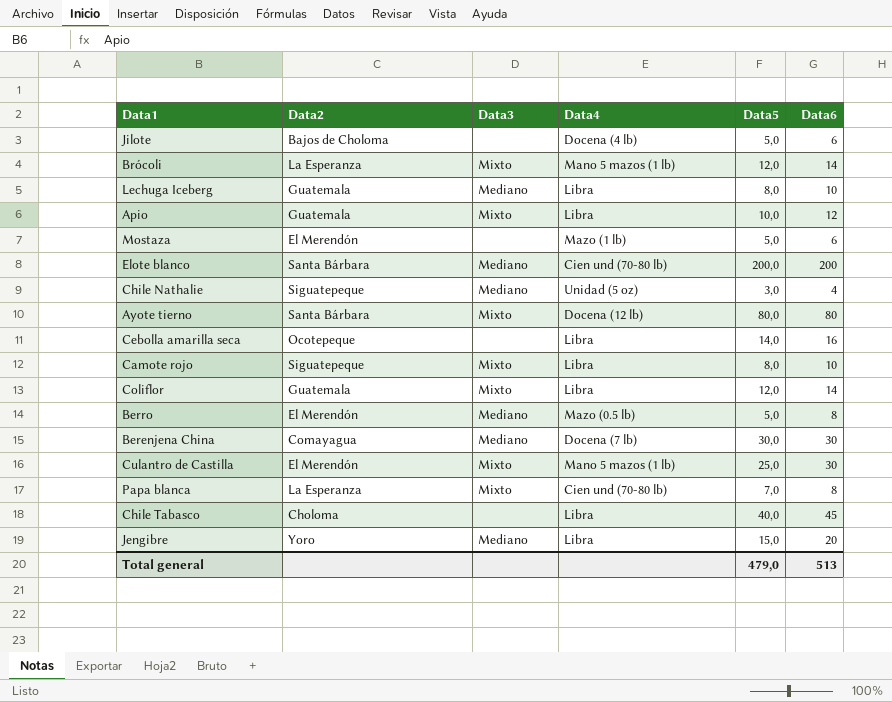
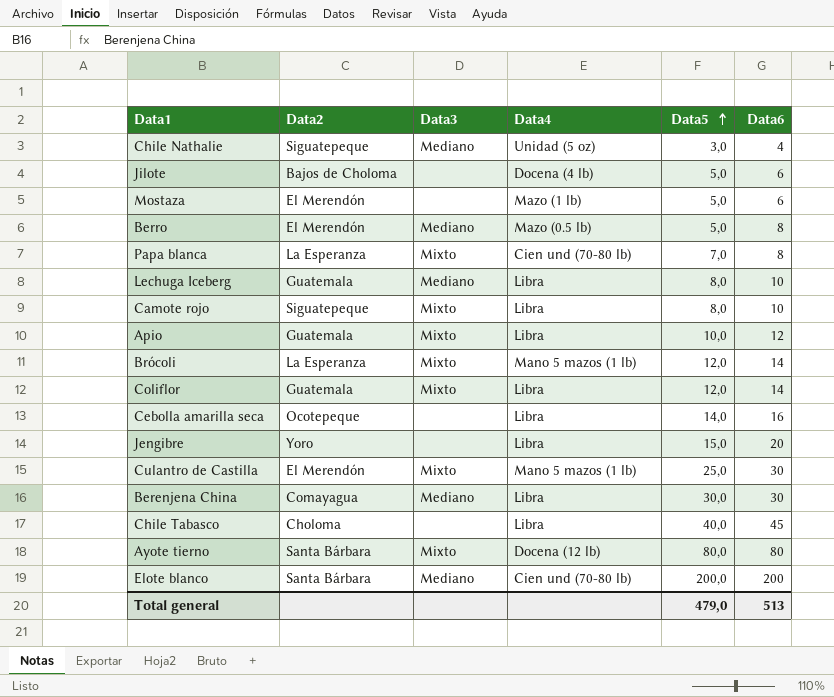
row order: none -> Data5 ascending
Jengibre | Data3: Mediano -> none
Berenjena China | Data4: Docena (7 lb) -> Libra

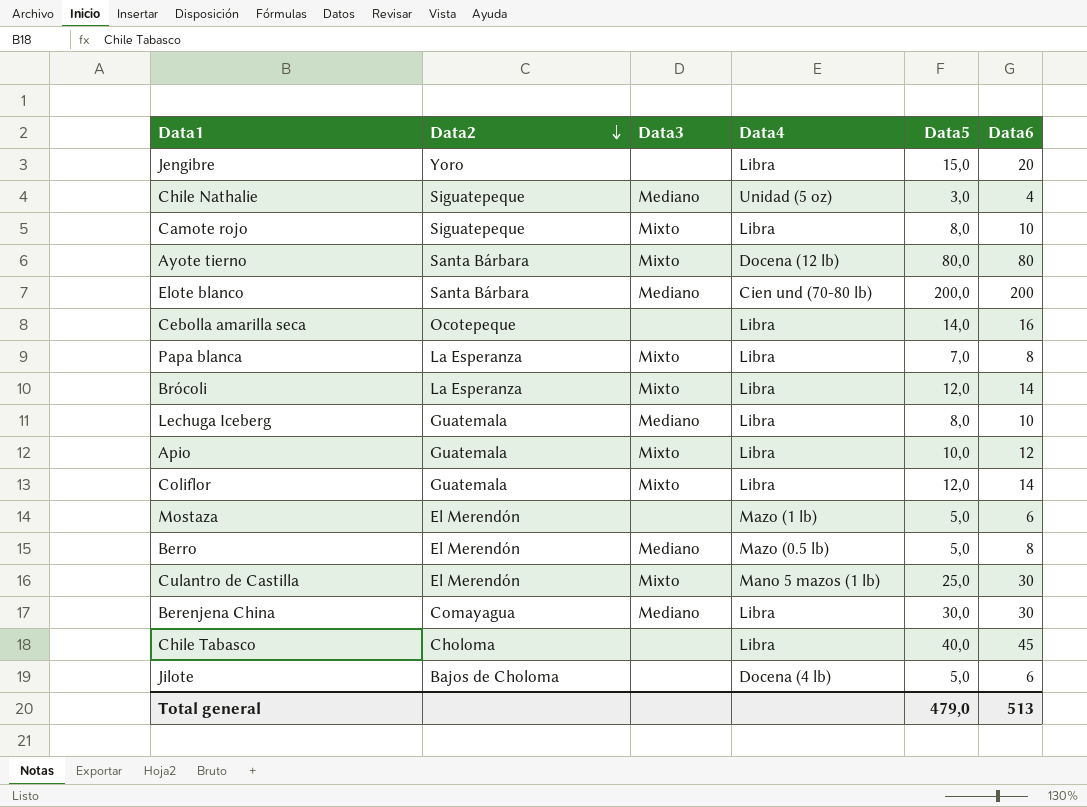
row order: Data5 ascending -> Data2 descending
Papa blanca | Data4: Cien und (70-80 lb) -> Libra
Brócoli | Data4: Mano 5 mazos (1 lb) -> Libra

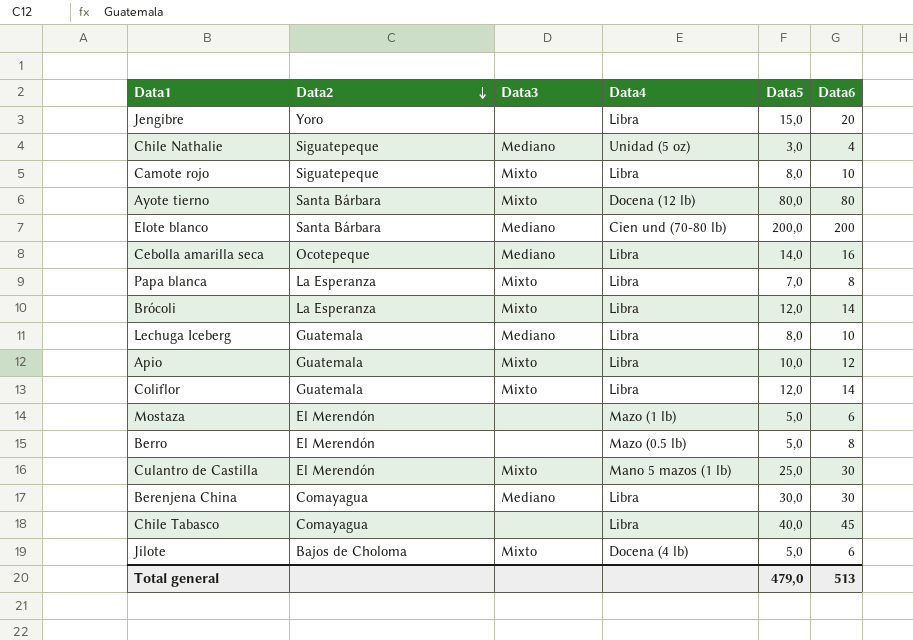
Cebolla amarilla seca | Data3: none -> Mediano
Berro | Data3: Mediano -> none
Chile Tabasco | Data2: Choloma -> Comayagua
Jilote | Data3: none -> Mixto

